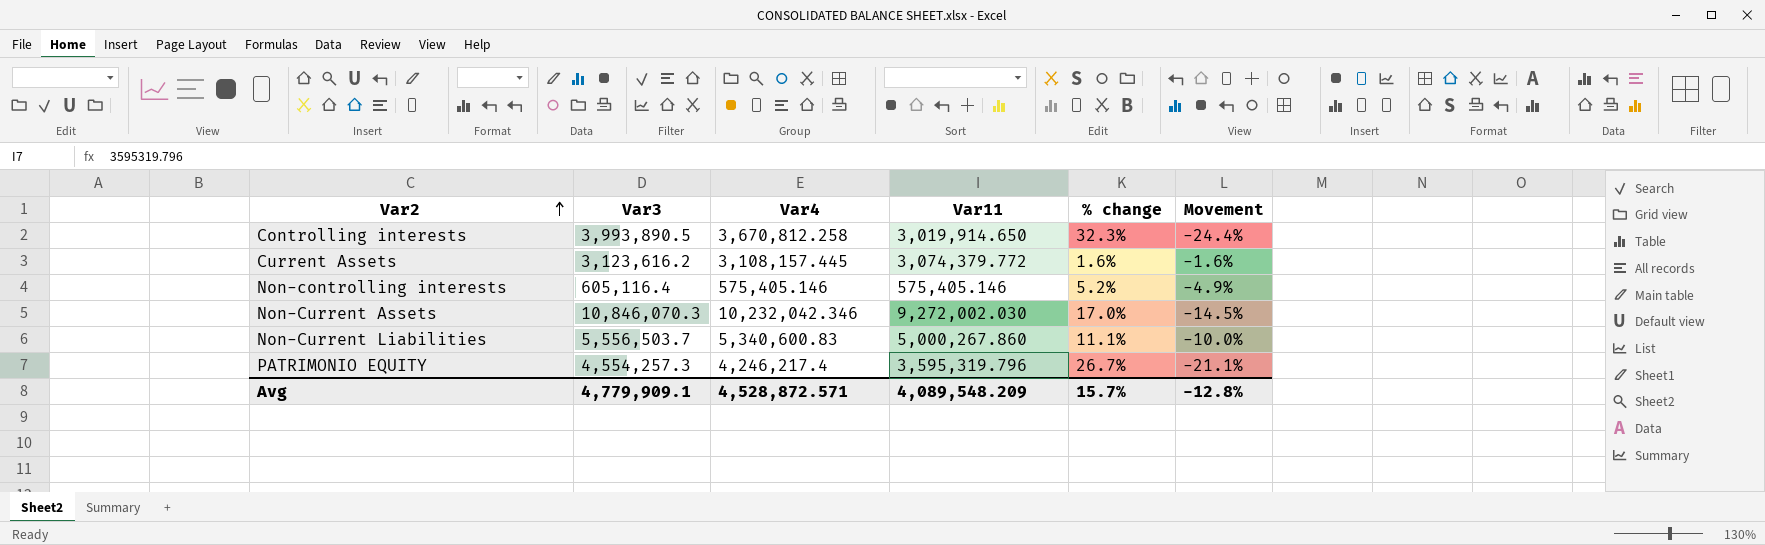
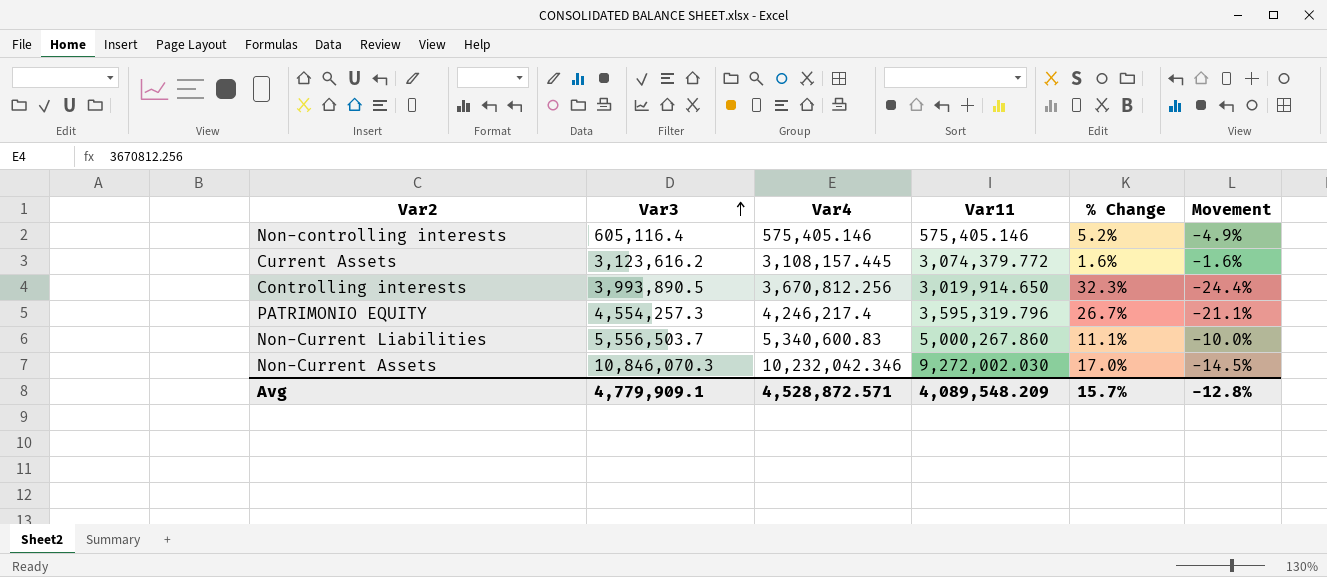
row order: Var2 ascending -> Var3 ascending
column name: % change -> % Change
Controlling interests | Var4: 3,670,812.258 -> 3,670,812.256

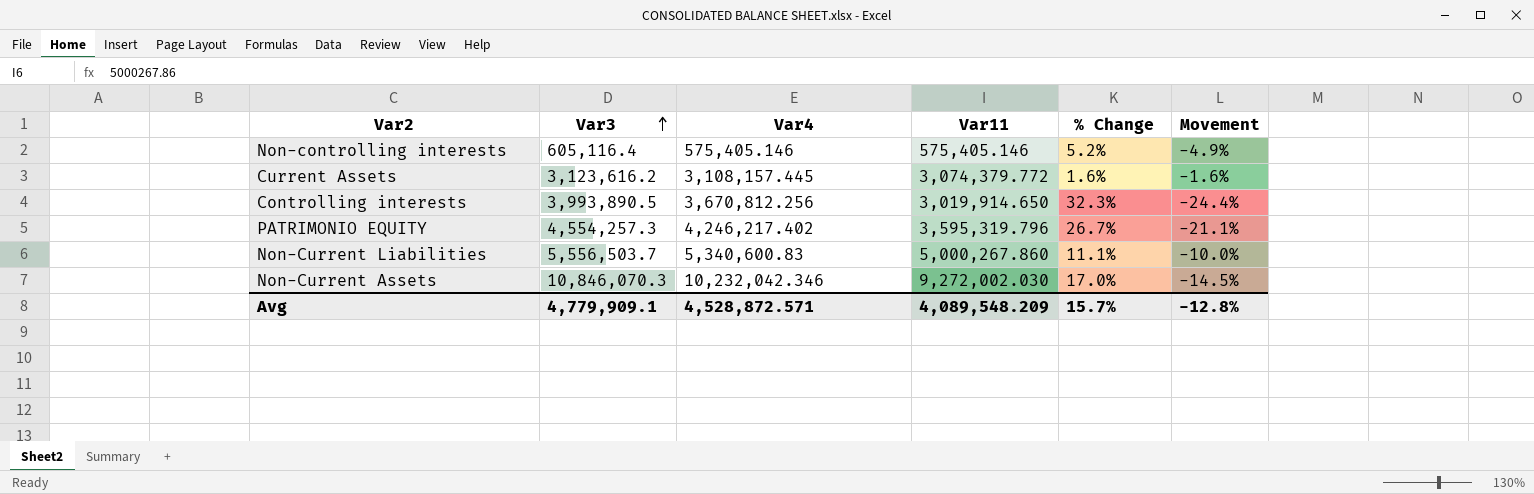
PATRIMONIO EQUITY | Var4: 4,246,217.4 -> 4,246,217.402

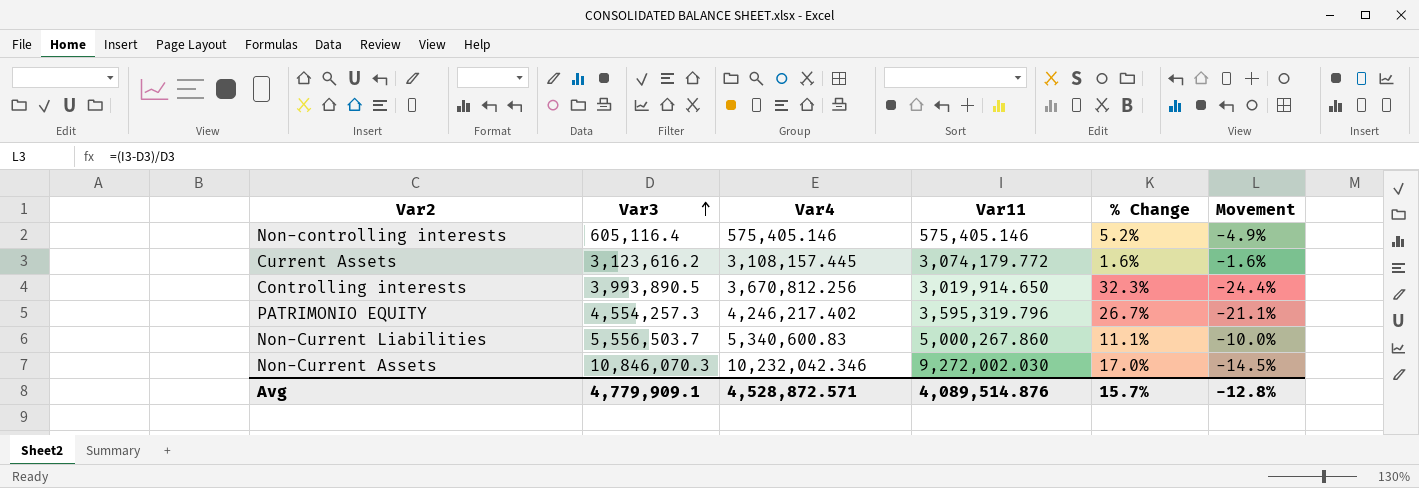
Current Assets | Var11: 3,074,379.772 -> 3,074,179.772
Avg | Var11: 4,089,548.209 -> 4,089,514.876

